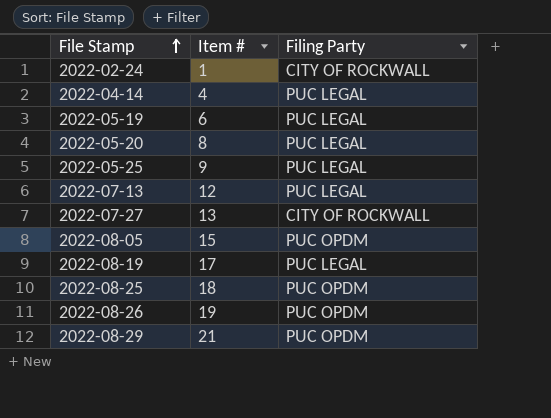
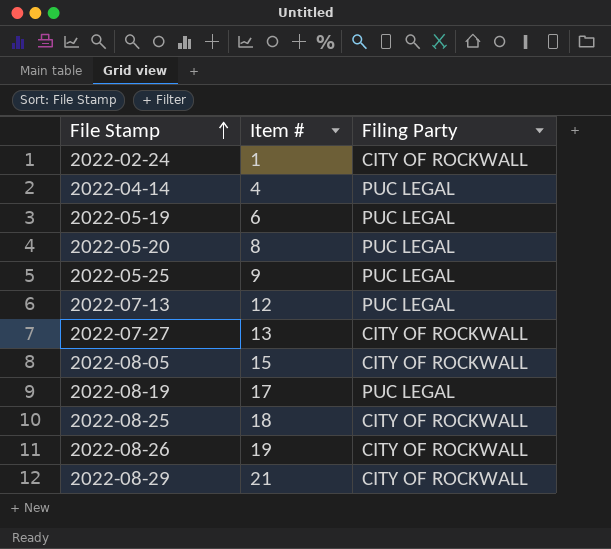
2022-08-05 | Filing Party: PUC OPDM -> CITY OF ROCKWALL
2022-08-25 | Filing Party: PUC OPDM -> CITY OF ROCKWALL
2022-08-26 | Filing Party: PUC OPDM -> CITY OF ROCKWALL
2022-08-29 | Filing Party: PUC OPDM -> CITY OF ROCKWALL

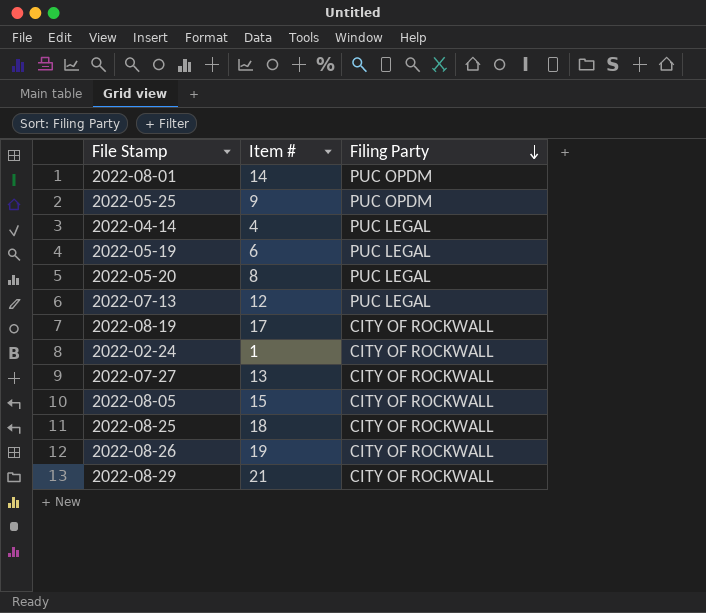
row order: File Stamp ascending -> Filing Party descending
row 2022-08-01: none -> 14 | PUC OPDM
2022-05-25 | Filing Party: PUC LEGAL -> PUC OPDM
2022-08-19 | Filing Party: PUC LEGAL -> CITY OF ROCKWALL

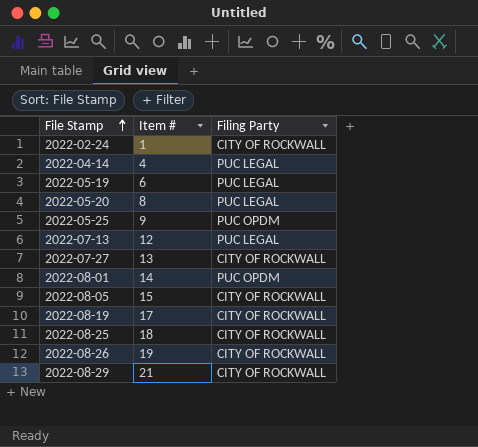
row order: Filing Party descending -> File Stamp ascending

